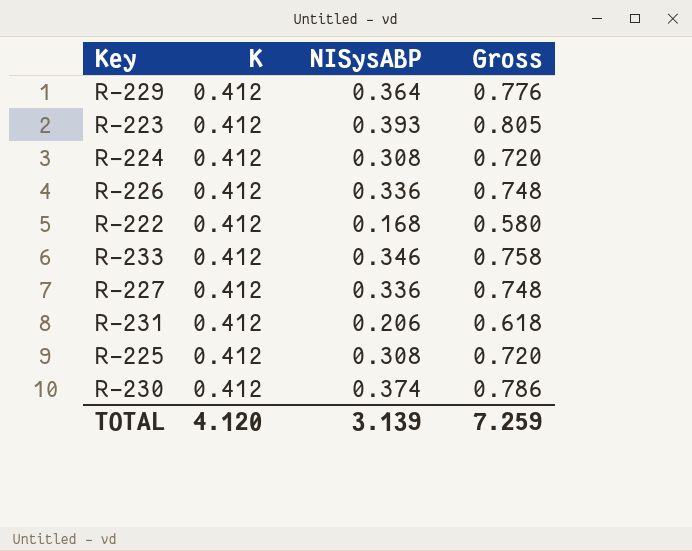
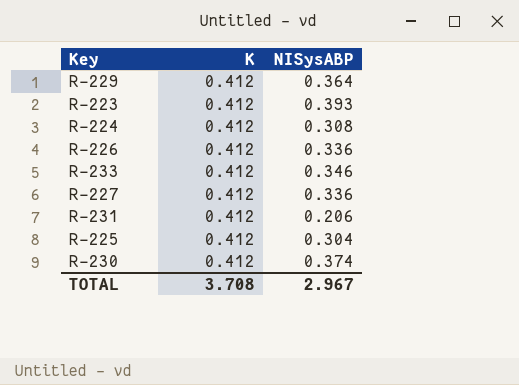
column Gross | formula: [K] + [NISysABP] -> none
row R-222: 0.412 | 0.168 | 0.580 -> none
R-225 | NISysABP: 0.308 -> 0.304
TOTAL | K: 4.120 -> 3.708
TOTAL | NISysABP: 3.139 -> 2.967

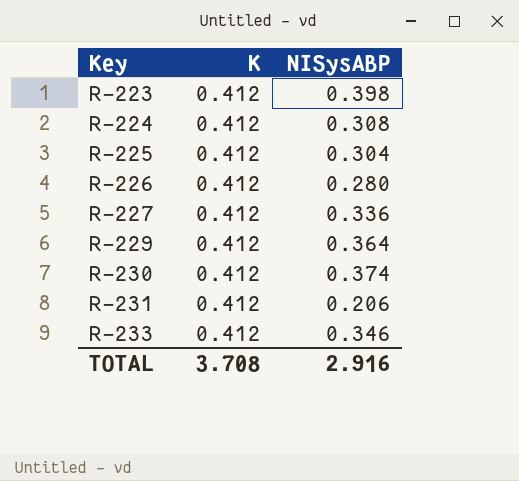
row order: none -> Key ascending
R-223 | NISysABP: 0.393 -> 0.398
R-226 | NISysABP: 0.336 -> 0.280
TOTAL | NISysABP: 2.967 -> 2.916

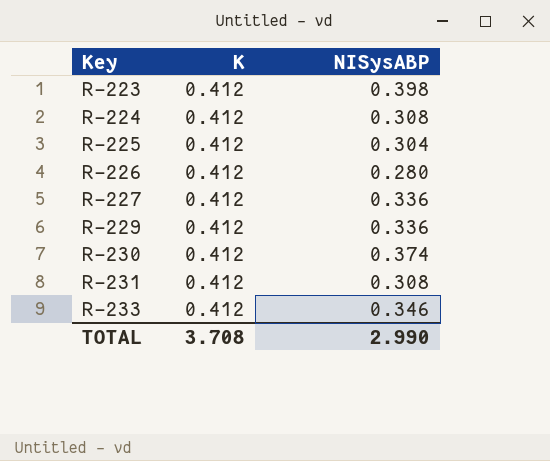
R-229 | NISysABP: 0.364 -> 0.336
R-231 | NISysABP: 0.206 -> 0.308
TOTAL | NISysABP: 2.916 -> 2.990

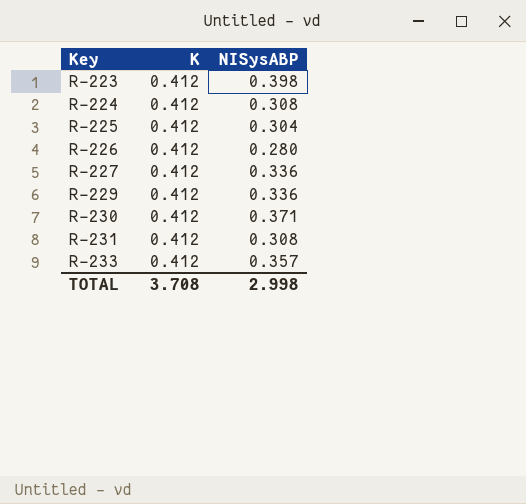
R-230 | NISysABP: 0.374 -> 0.371
R-233 | NISysABP: 0.346 -> 0.357
TOTAL | NISysABP: 2.990 -> 2.998

